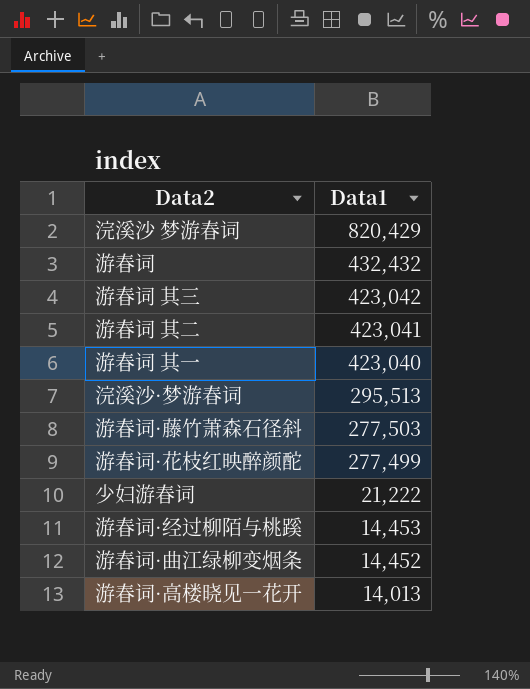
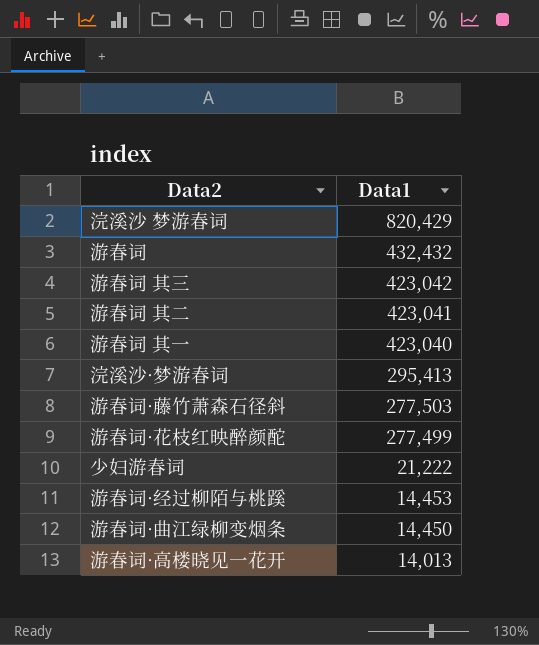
浣溪沙·梦游春词 | Data1: 295,513 -> 295,413
游春词·曲江绿柳变烟条 | Data1: 14,452 -> 14,450

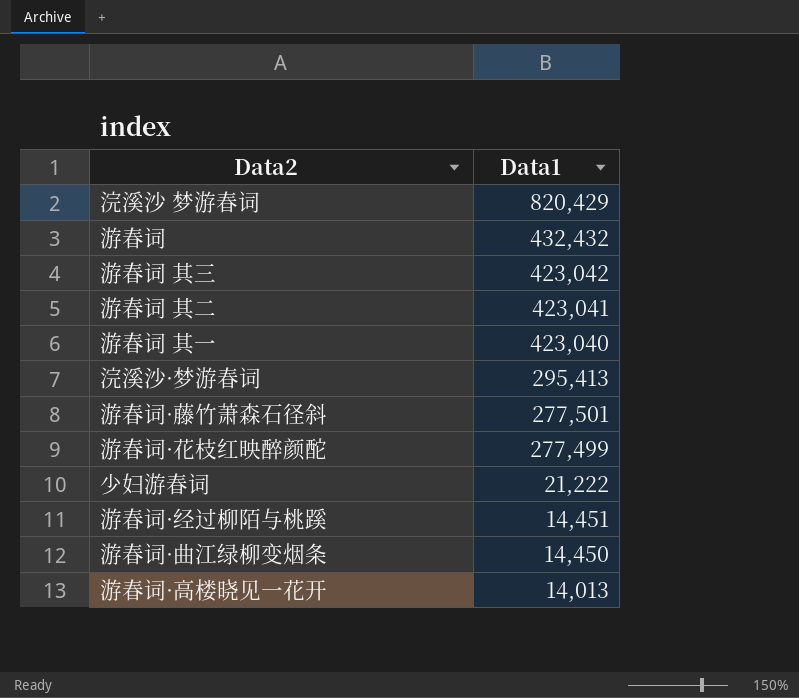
游春词·藤竹萧森石径斜 | Data1: 277,503 -> 277,501
游春词·经过柳陌与桃蹊 | Data1: 14,453 -> 14,451

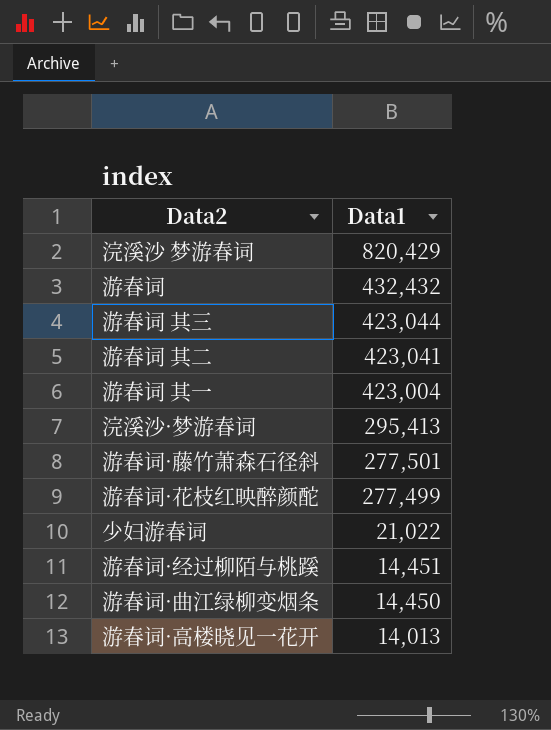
游春词 其三 | Data1: 423,042 -> 423,044
游春词 其一 | Data1: 423,040 -> 423,004
少妇游春词 | Data1: 21,222 -> 21,022

